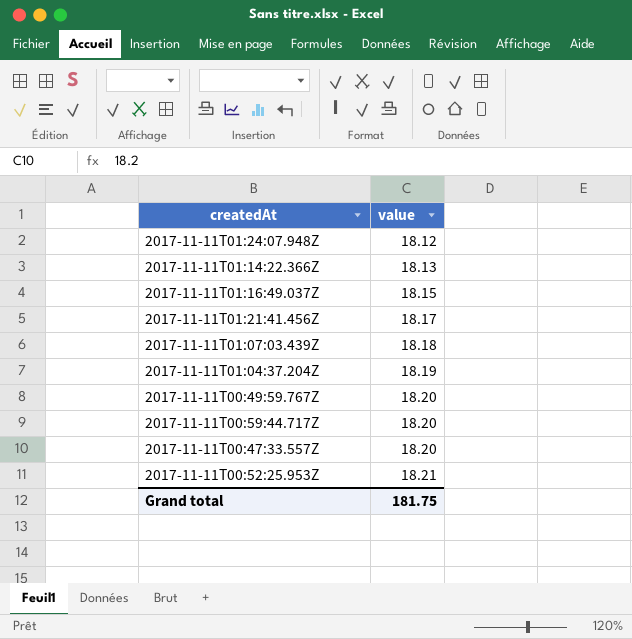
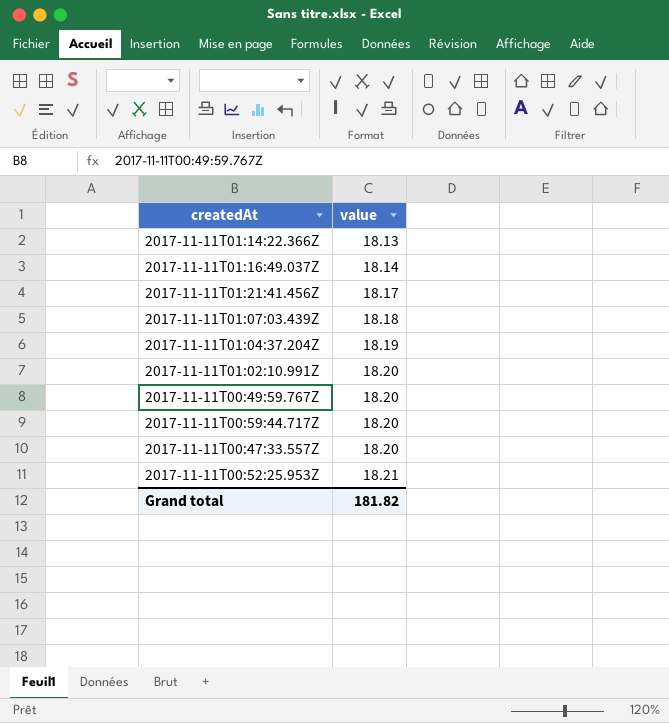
row 2017-11-11T01:24:07.948Z: 18.12 -> none
2017-11-11T01:16:49.037Z | value: 18.15 -> 18.14
row 2017-11-11T01:02:10.991Z: none -> 18.20
Grand total | value: 181.75 -> 181.82

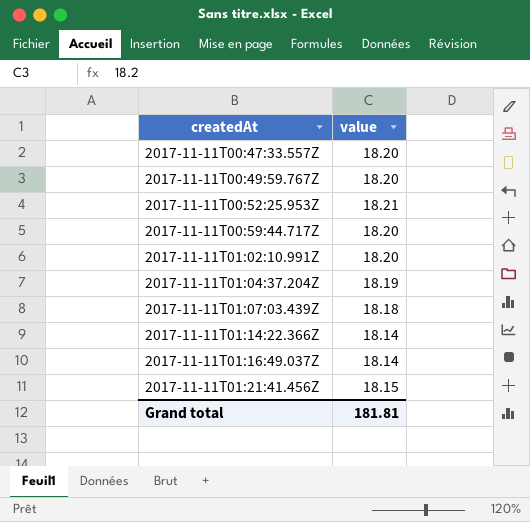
row order: value ascending -> createdAt ascending
2017-11-11T01:14:22.366Z | value: 18.13 -> 18.14
2017-11-11T01:21:41.456Z | value: 18.17 -> 18.15
Grand total | value: 181.82 -> 181.81

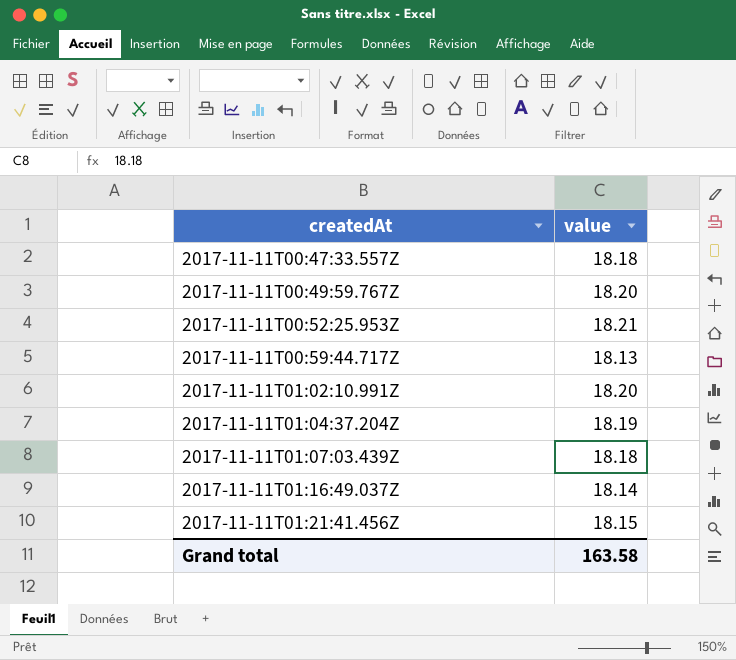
row 2017-11-11T01:14:22.366Z: 18.14 -> none
2017-11-11T00:47:33.557Z | value: 18.20 -> 18.18
2017-11-11T00:59:44.717Z | value: 18.20 -> 18.13
Grand total | value: 181.81 -> 163.58

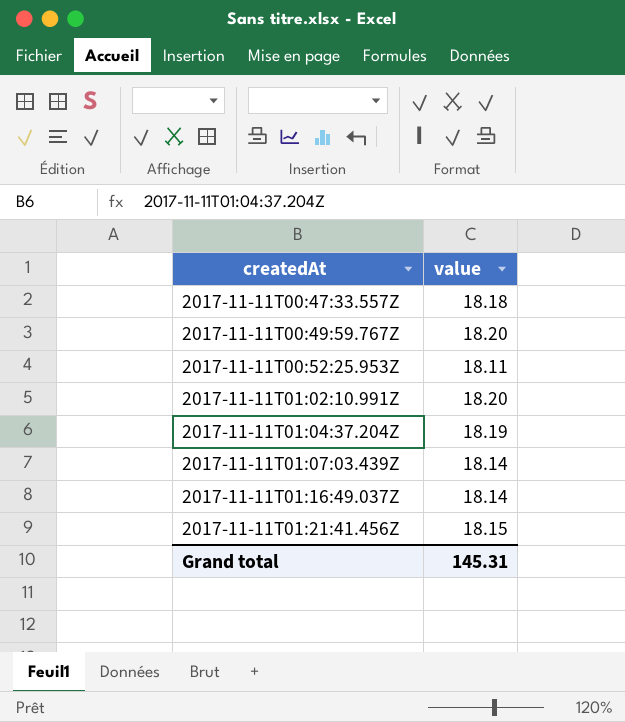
row 2017-11-11T00:59:44.717Z: 18.13 -> none
2017-11-11T00:52:25.953Z | value: 18.21 -> 18.11
2017-11-11T01:07:03.439Z | value: 18.18 -> 18.14
Grand total | value: 163.58 -> 145.31

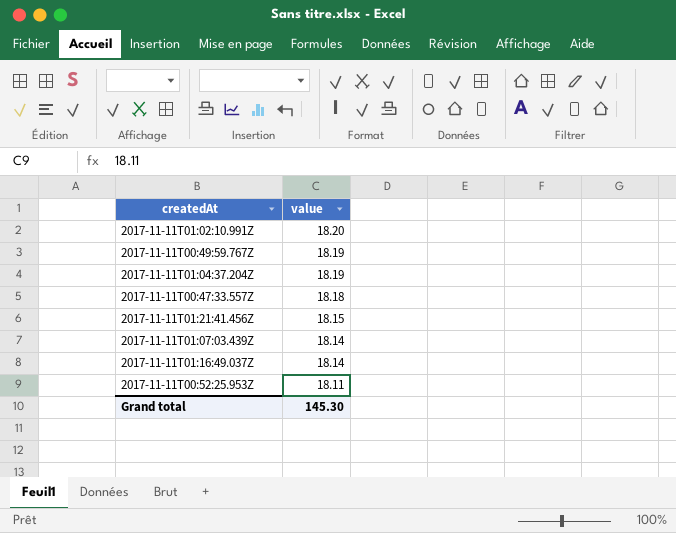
row order: createdAt ascending -> value descending
2017-11-11T00:49:59.767Z | value: 18.20 -> 18.19
Grand total | value: 145.31 -> 145.30

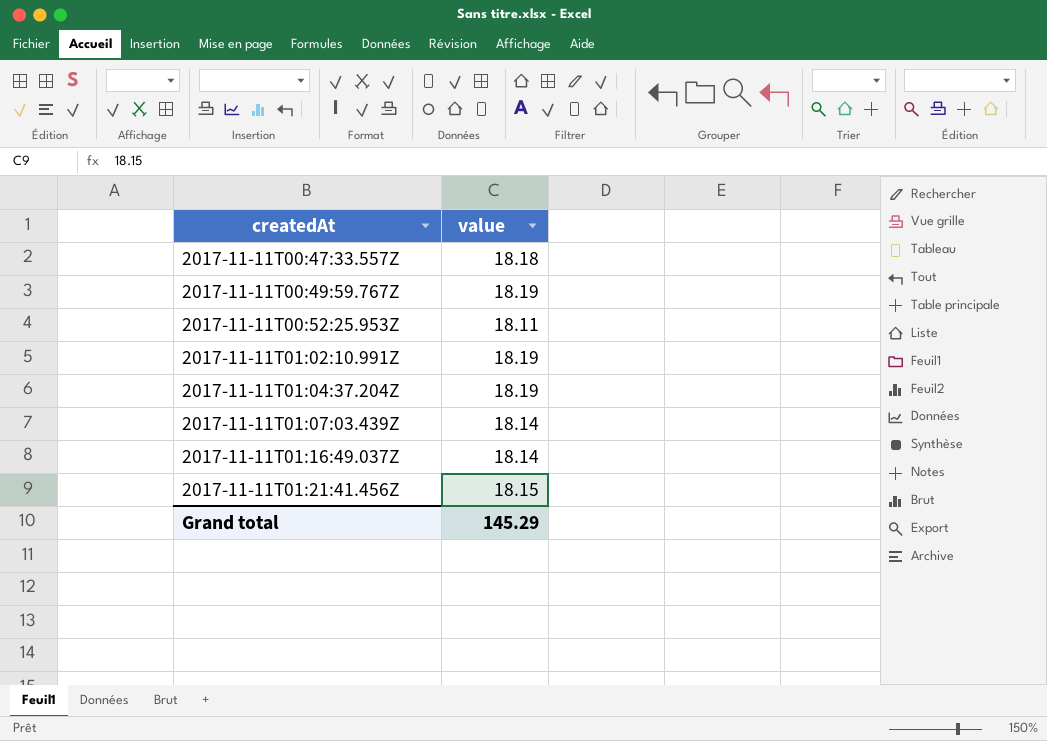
row order: value descending -> createdAt ascending
2017-11-11T01:02:10.991Z | value: 18.20 -> 18.19
Grand total | value: 145.30 -> 145.29

